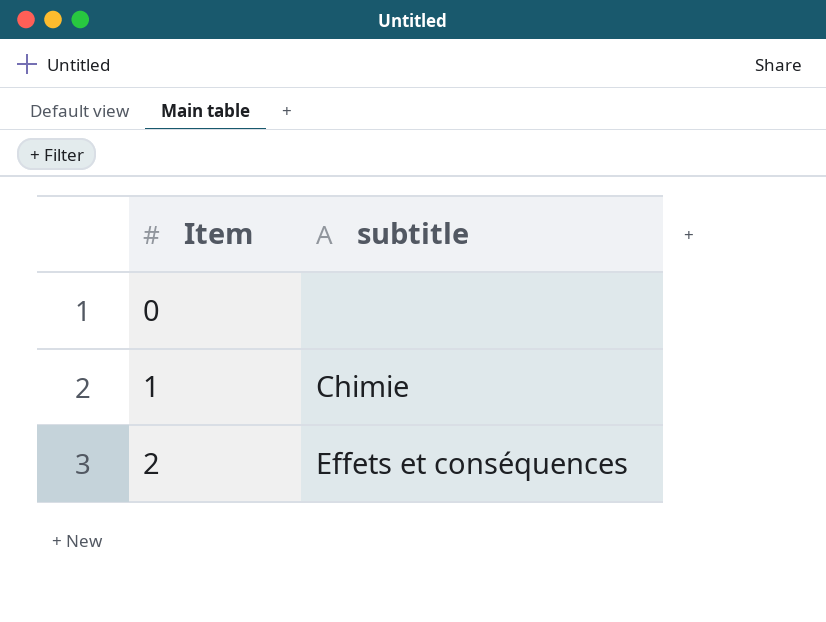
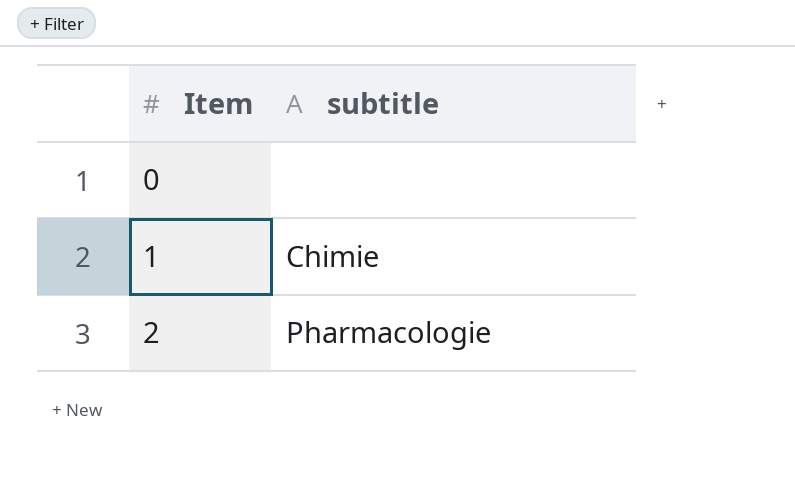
2 | subtitle: Effets et conséquences -> Pharmacologie

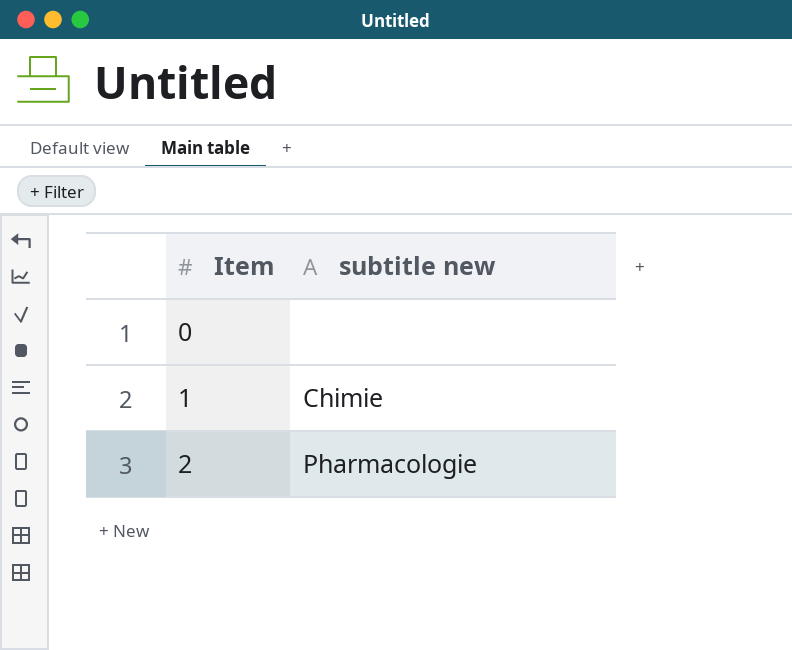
column name: subtitle -> subtitle new

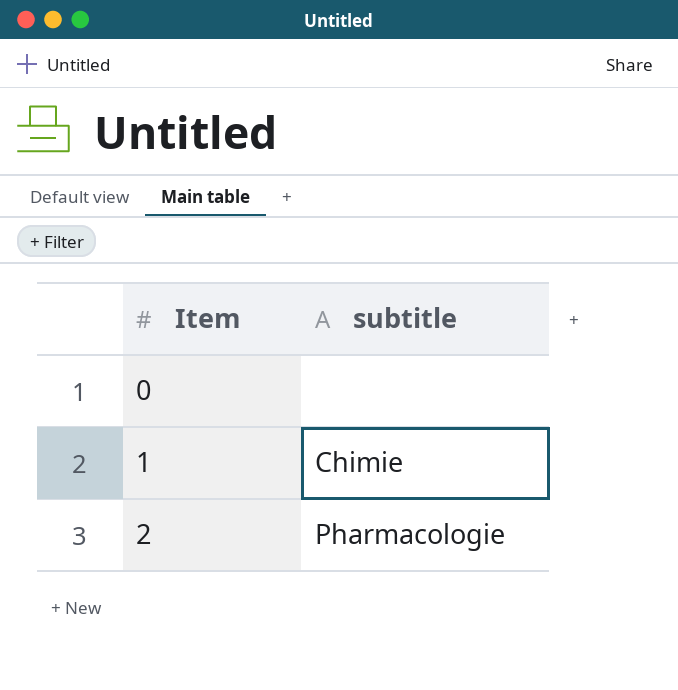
column name: subtitle new -> subtitle

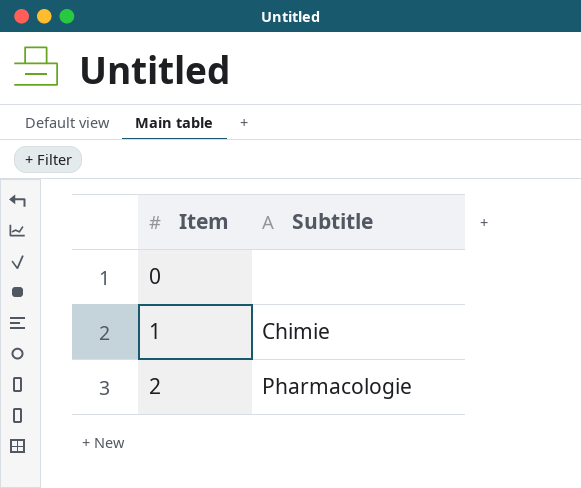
column name: subtitle -> Subtitle

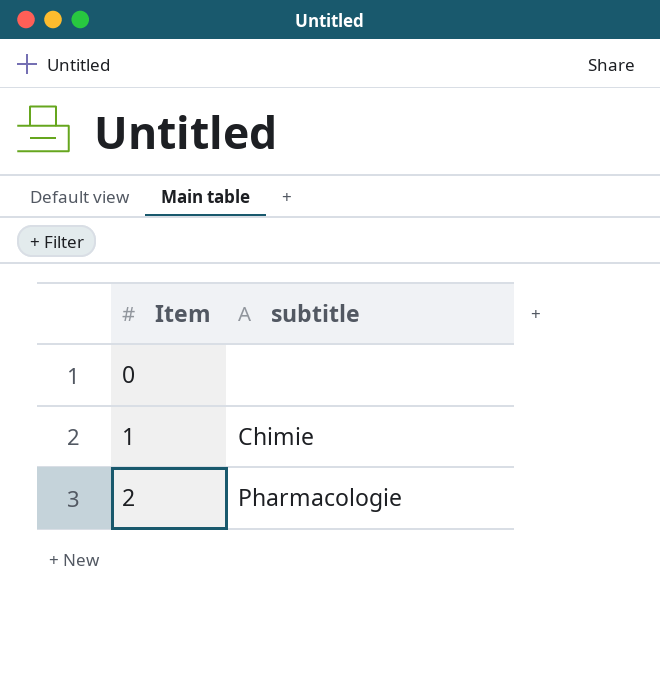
column name: Subtitle -> subtitle

